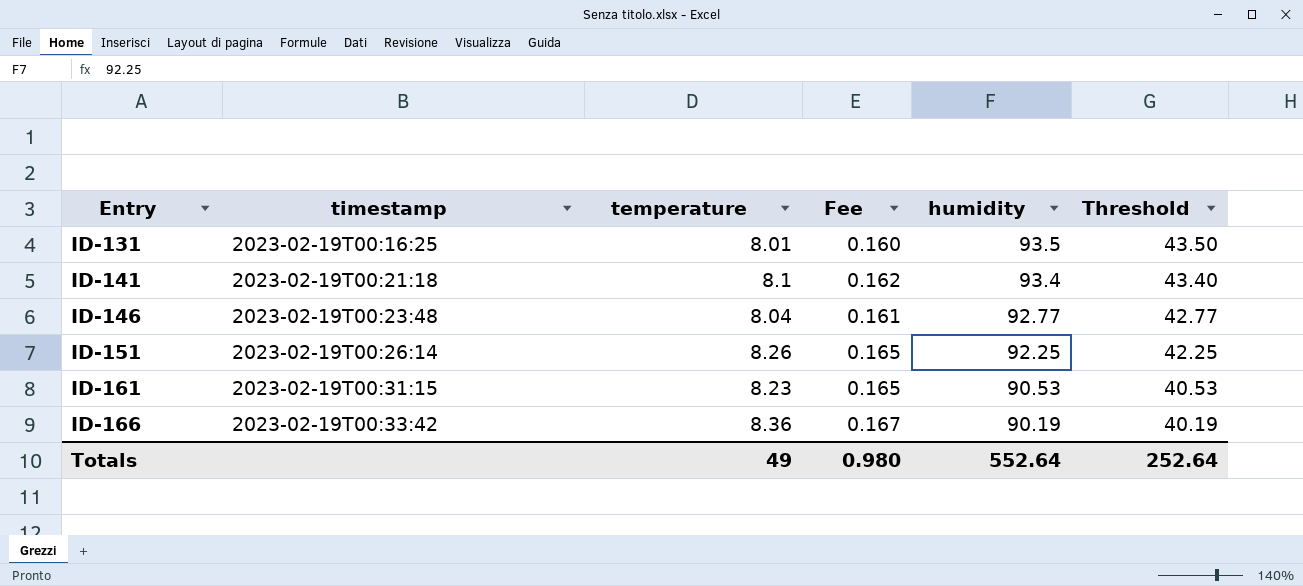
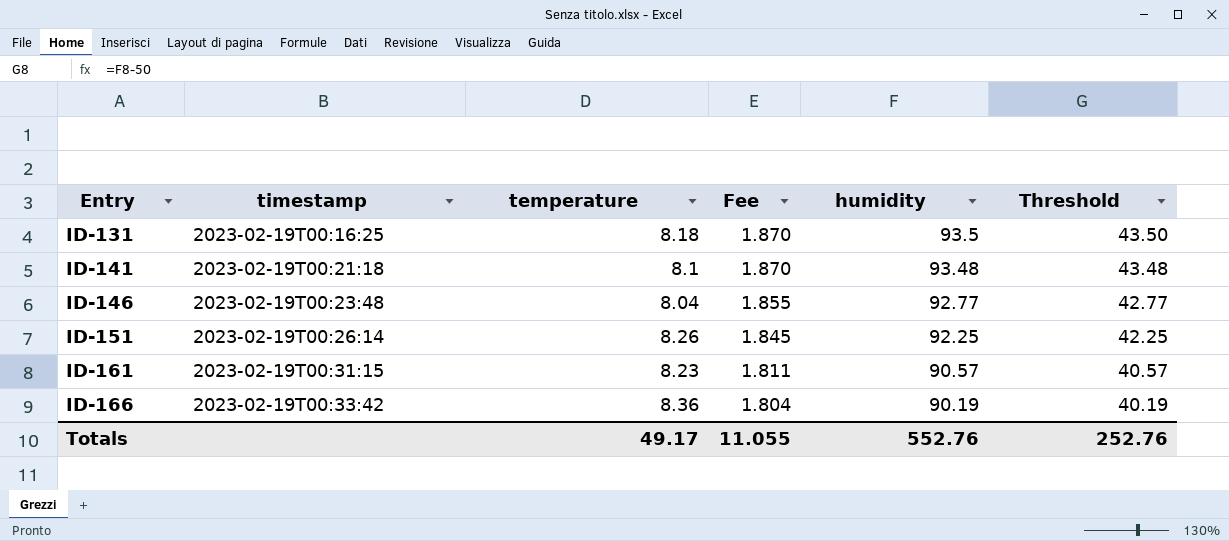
column Fee | formula: [temperature] * 0.02 -> [humidity] * 0.02
ID-131 | temperature: 8.01 -> 8.18
ID-141 | humidity: 93.4 -> 93.48
ID-141 | Threshold: 43.40 -> 43.48
ID-161 | humidity: 90.53 -> 90.57
ID-161 | Threshold: 40.53 -> 40.57
Totals | temperature: 49 -> 49.17
Totals | Fee: 0.980 -> 11.055
Totals | humidity: 552.64 -> 552.76
Totals | Threshold: 252.64 -> 252.76

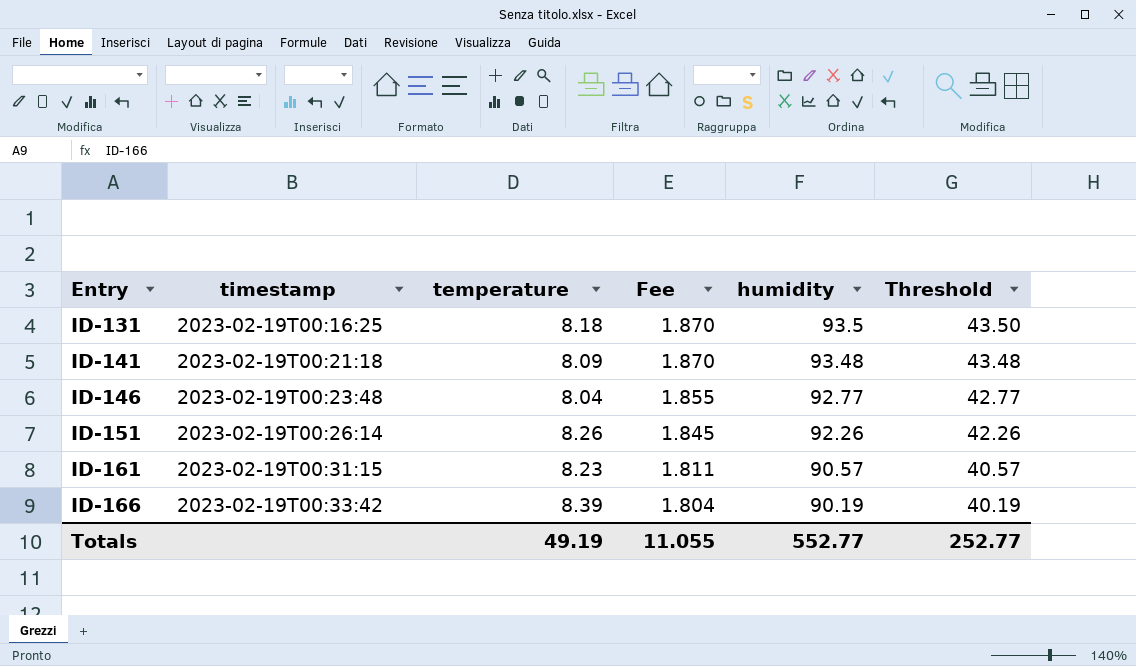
ID-141 | temperature: 8.1 -> 8.09
ID-151 | humidity: 92.25 -> 92.26
ID-151 | Threshold: 42.25 -> 42.26
ID-166 | temperature: 8.36 -> 8.39
Totals | temperature: 49.17 -> 49.19
Totals | humidity: 552.76 -> 552.77
Totals | Threshold: 252.76 -> 252.77

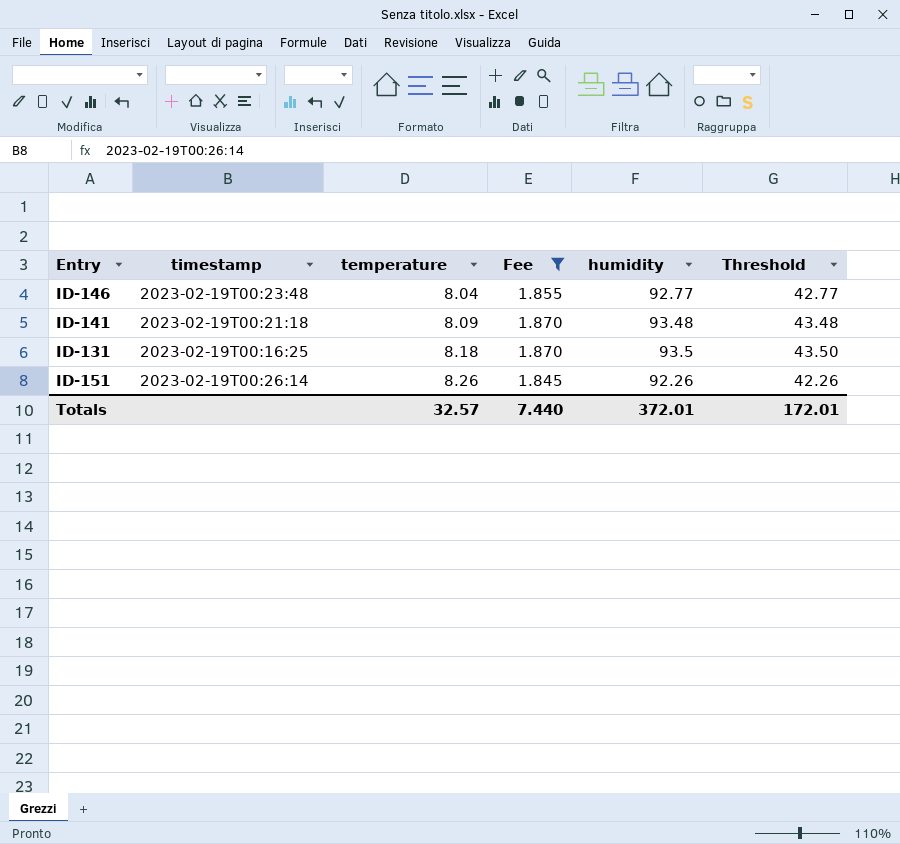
filter: none -> Fee >= 1.845
row order: Entry ascending -> temperature ascending
Totals | temperature: 49.19 -> 32.57
Totals | Fee: 11.055 -> 7.440
Totals | humidity: 552.77 -> 372.01
Totals | Threshold: 252.77 -> 172.01

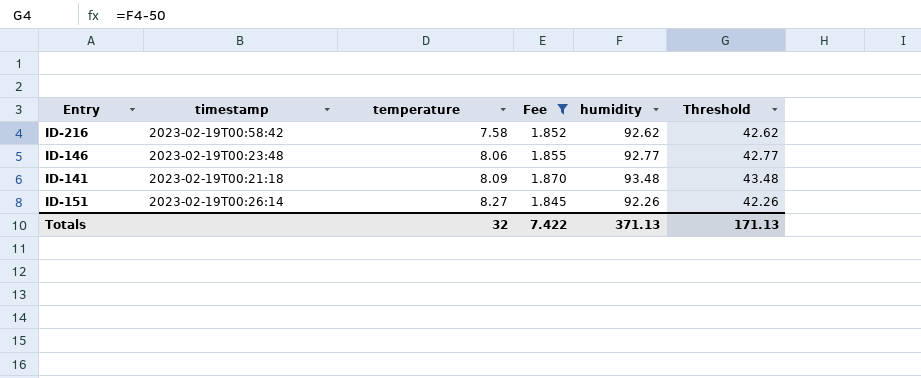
row ID-131: 2023-02-19T00:16:25 | 8.18 | 1.870 | 93.5 | 43.50 -> none
row ID-216: none -> 2023-02-19T00:58:42 | 7.58 | 1.852 | 92.62 | 42.62
ID-146 | temperature: 8.04 -> 8.06
ID-151 | temperature: 8.26 -> 8.27
Totals | temperature: 32.57 -> 32
Totals | Fee: 7.440 -> 7.422
Totals | humidity: 372.01 -> 371.13
Totals | Threshold: 172.01 -> 171.13

